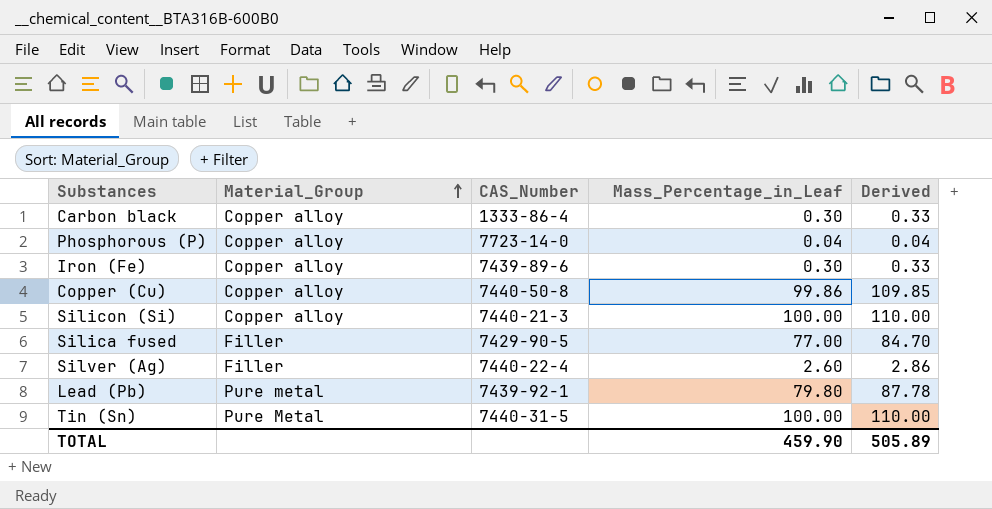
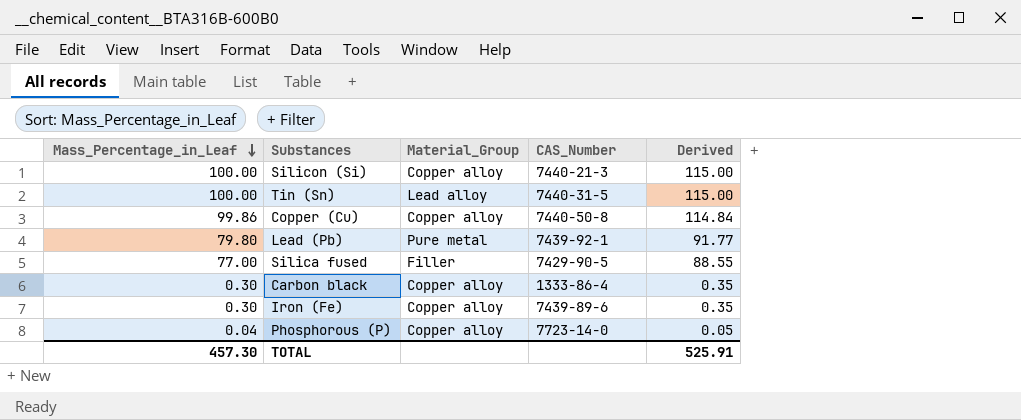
row order: Material_Group ascending -> Mass_Percentage_in_Leaf descending
column Mass_Percentage_in_Leaf | position: 4 -> 1
column Derived | formula: [Mass_Percentage_in_Leaf] * 1.1 -> [Mass_Percentage_in_Leaf] * 1.15
row Silver (Ag): Filler | 7440-22-4 | 2.60 | 2.86 -> none
Tin (Sn) | Material_Group: Pure Metal -> Lead alloy
TOTAL | Mass_Percentage_in_Leaf: 459.90 -> 457.30
TOTAL | Derived: 505.89 -> 525.91

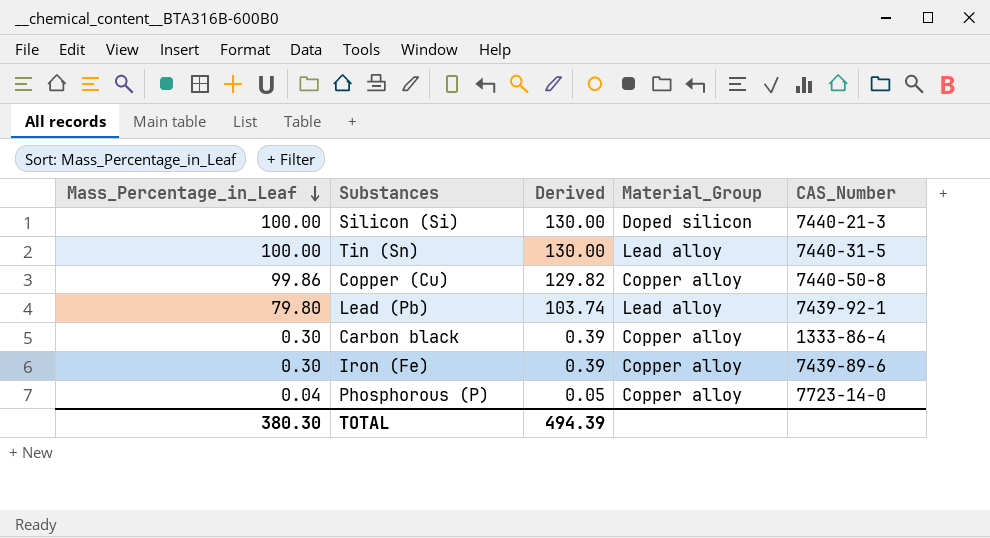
column Derived | formula: [Mass_Percentage_in_Leaf] * 1.15 -> [Mass_Percentage_in_Leaf] * 1.3
column Derived | position: 5 -> 3
row Silica fused: 77.00 | Filler | 7429-90-5 | 88.55 -> none
Silicon (Si) | Material_Group: Copper alloy -> Doped silicon
Lead (Pb) | Material_Group: Pure metal -> Lead alloy
TOTAL | Mass_Percentage_in_Leaf: 457.30 -> 380.30
TOTAL | Derived: 525.91 -> 494.39

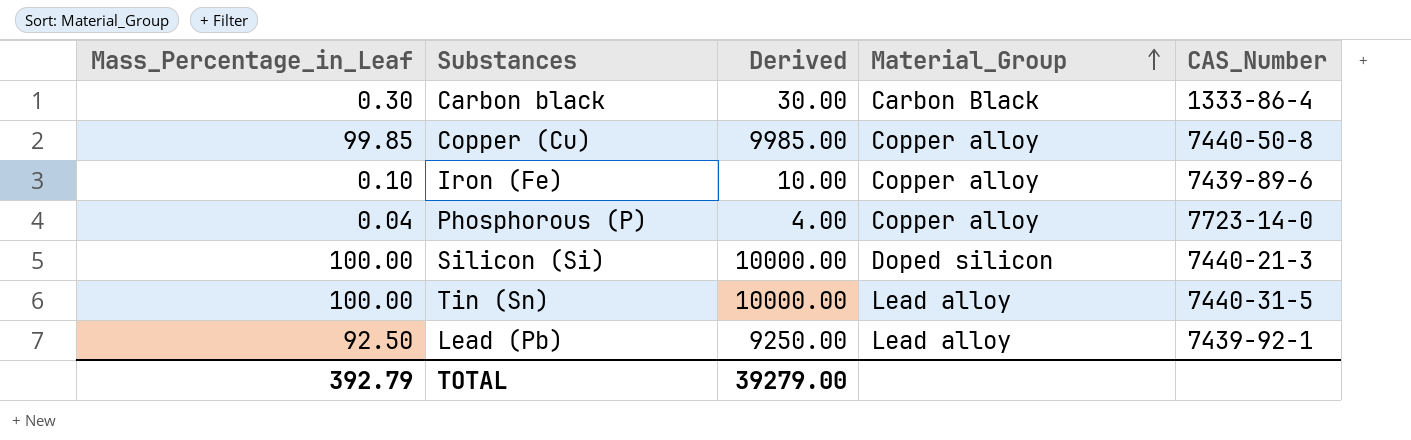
row order: Mass_Percentage_in_Leaf descending -> Material_Group ascending
column Derived | formula: [Mass_Percentage_in_Leaf] * 1.3 -> [Mass_Percentage_in_Leaf] * 100
Carbon black | Material_Group: Copper alloy -> Carbon Black
Copper (Cu) | Mass_Percentage_in_Leaf: 99.86 -> 99.85
Iron (Fe) | Mass_Percentage_in_Leaf: 0.30 -> 0.10
Lead (Pb) | Mass_Percentage_in_Leaf: 79.80 -> 92.50
TOTAL | Mass_Percentage_in_Leaf: 380.30 -> 392.79
TOTAL | Derived: 494.39 -> 39279.00

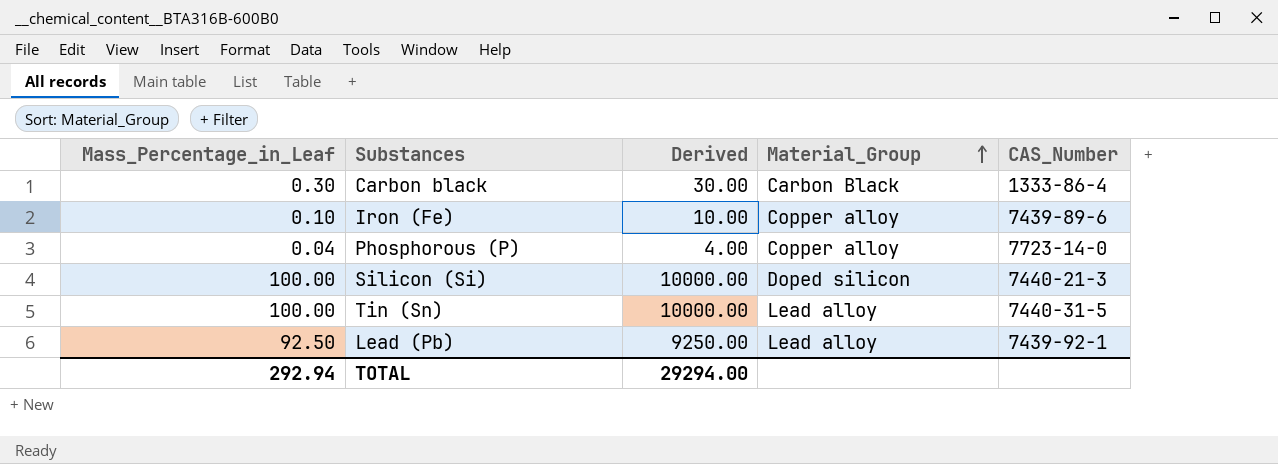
row Copper (Cu): 99.85 | 9985.00 | Copper alloy | 7440-50-8 -> none
TOTAL | Mass_Percentage_in_Leaf: 392.79 -> 292.94
TOTAL | Derived: 39279.00 -> 29294.00

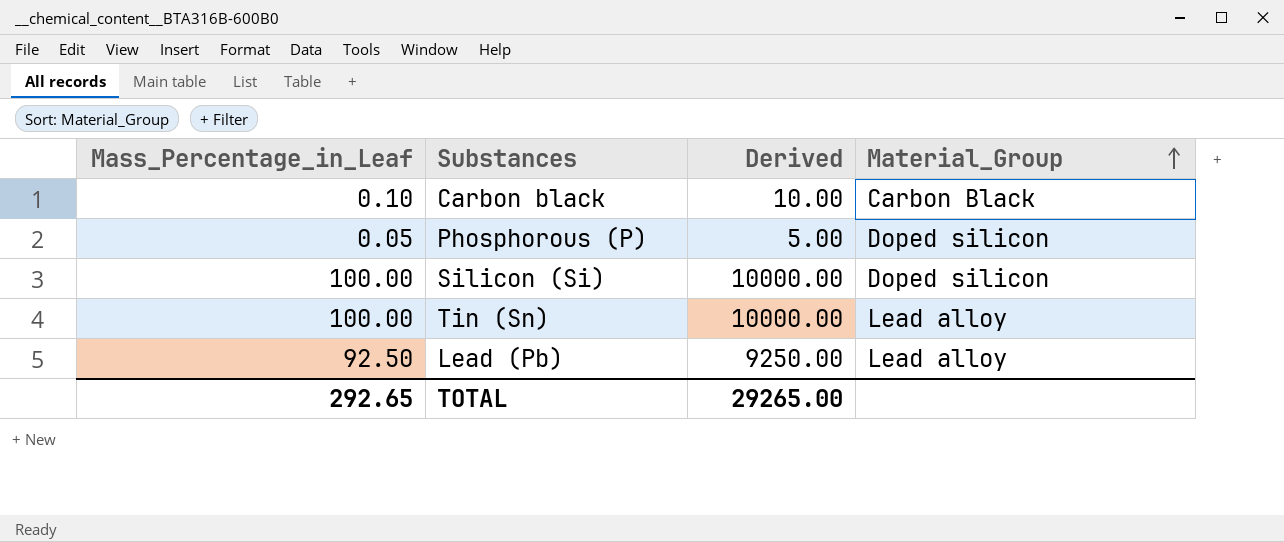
column CAS_Number | position: 5 -> none
row Iron (Fe): 0.10 | 10.00 | Copper alloy | 7439-89-6 -> none
Carbon black | Mass_Percentage_in_Leaf: 0.30 -> 0.10
Carbon black | Derived: 30.00 -> 10.00
Phosphorous (P) | Mass_Percentage_in_Leaf: 0.04 -> 0.05
Phosphorous (P) | Derived: 4.00 -> 5.00
Phosphorous (P) | Material_Group: Copper alloy -> Doped silicon
TOTAL | Mass_Percentage_in_Leaf: 292.94 -> 292.65
TOTAL | Derived: 29294.00 -> 29265.00

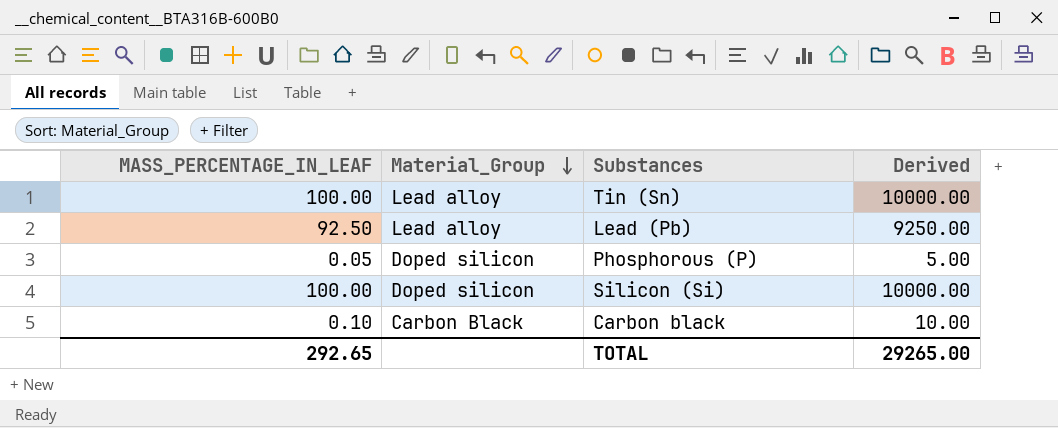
row order: Material_Group ascending -> Material_Group descending
column name: Mass_Percentage_in_Leaf -> MASS_PERCENTAGE_IN_LEAF
column Material_Group | position: 4 -> 2

